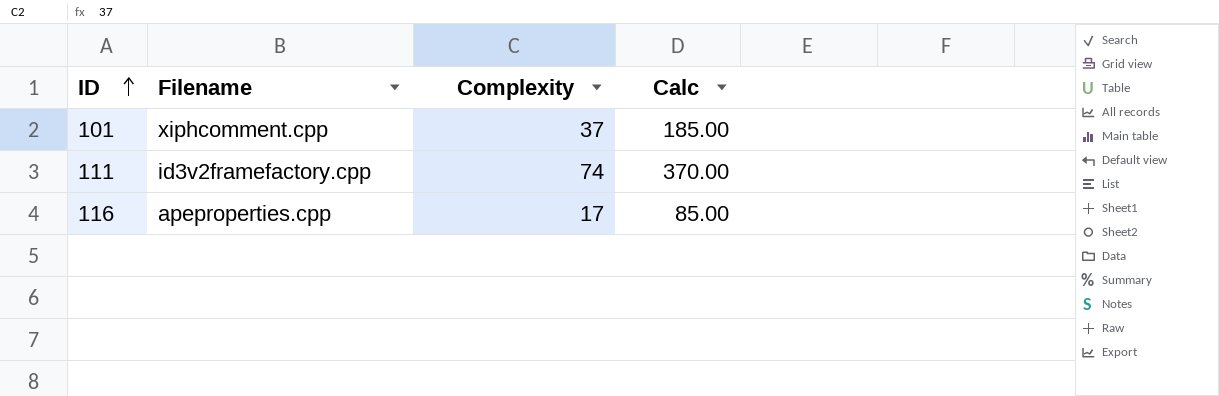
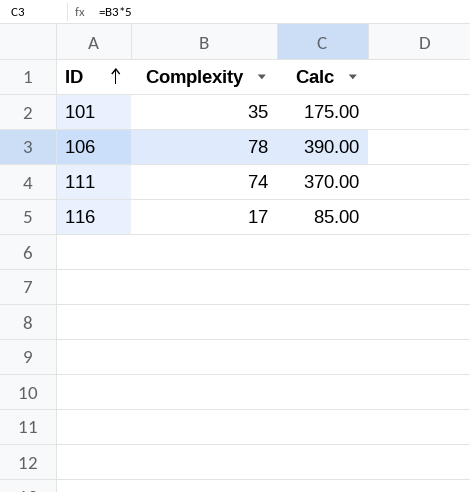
column Filename | position: 2 -> none
101 | Complexity: 37 -> 35
101 | Calc: 185.00 -> 175.00
row 106: none -> 78 | 390.00

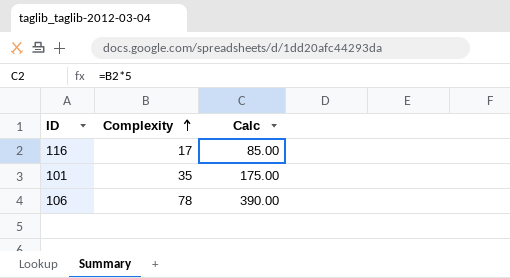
row order: ID ascending -> Complexity ascending
row 111: 74 | 370.00 -> none

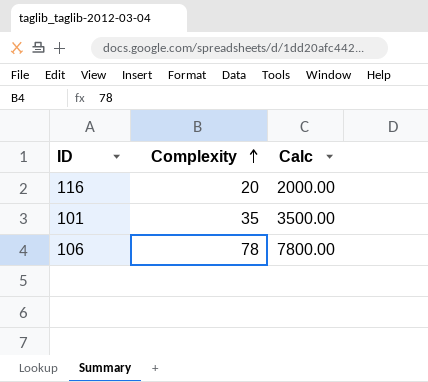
column Calc | formula: [Complexity] * 5 -> [Complexity] * 100
116 | Complexity: 17 -> 20

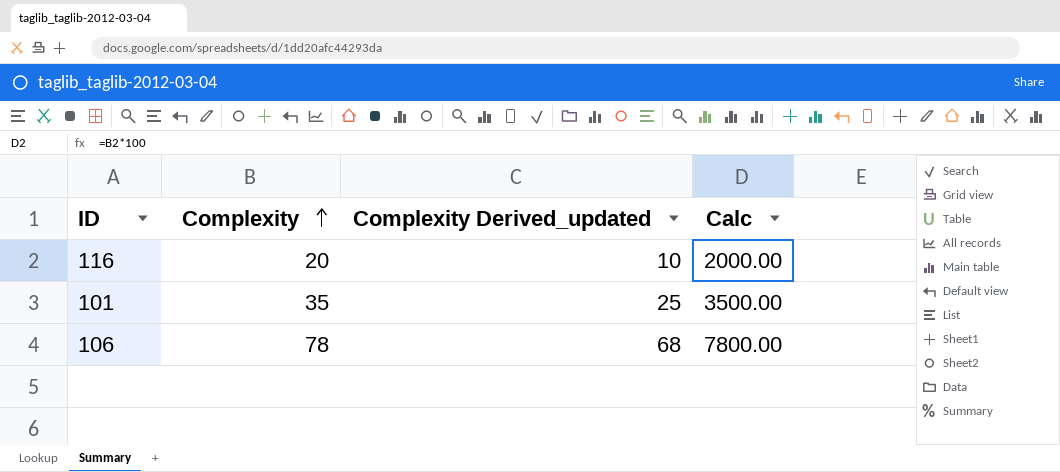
column Complexity Derived_updated | formula: none -> [Complexity] - 10

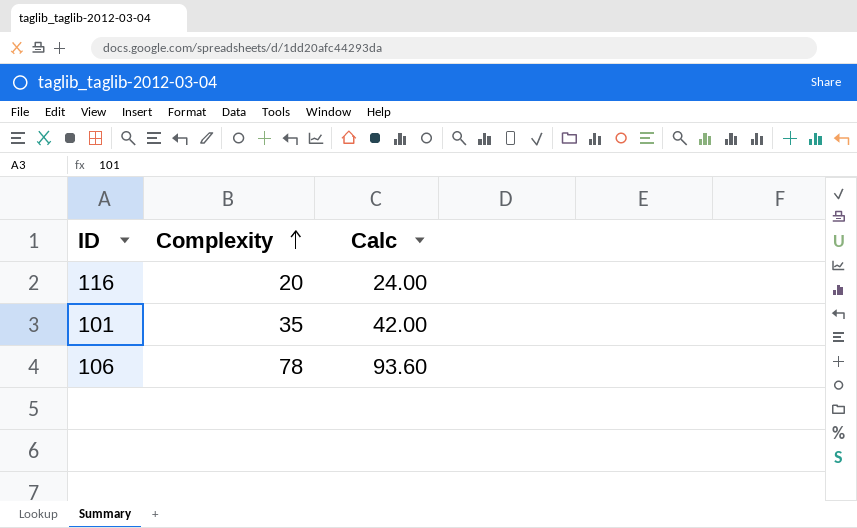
column Complexity Derived_updated | formula: [Complexity] - 10 -> none
column Calc | formula: [Complexity] * 100 -> [Complexity] * 1.2

